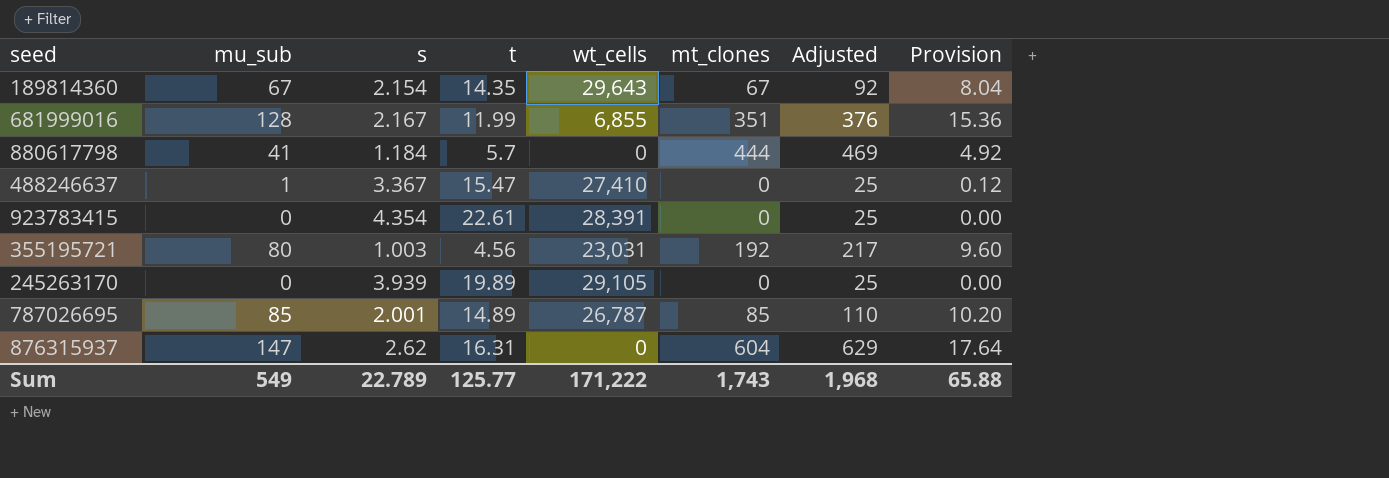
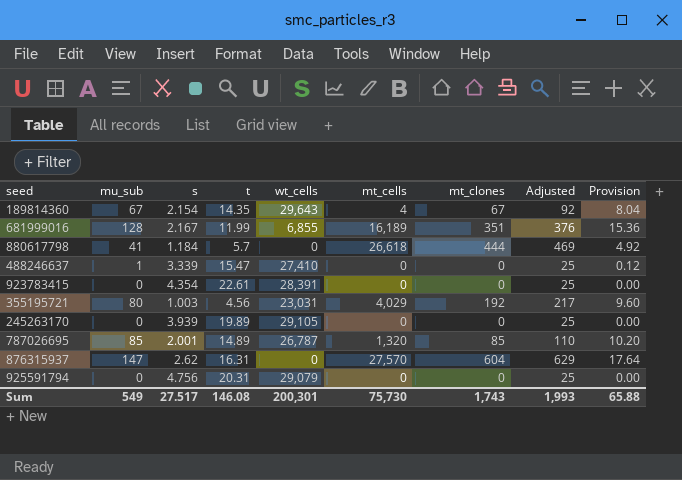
column mt_cells | position: none -> 6
488246637 | s: 3.367 -> 3.339
row 925591794: none -> 0 | 4.756 | 20.31 | 29,079 | 0 | 0 | 25 | 0.00
Sum | s: 22.789 -> 27.517
Sum | t: 125.77 -> 146.08
Sum | wt_cells: 171,222 -> 200,301
Sum | Adjusted: 1,968 -> 1,993

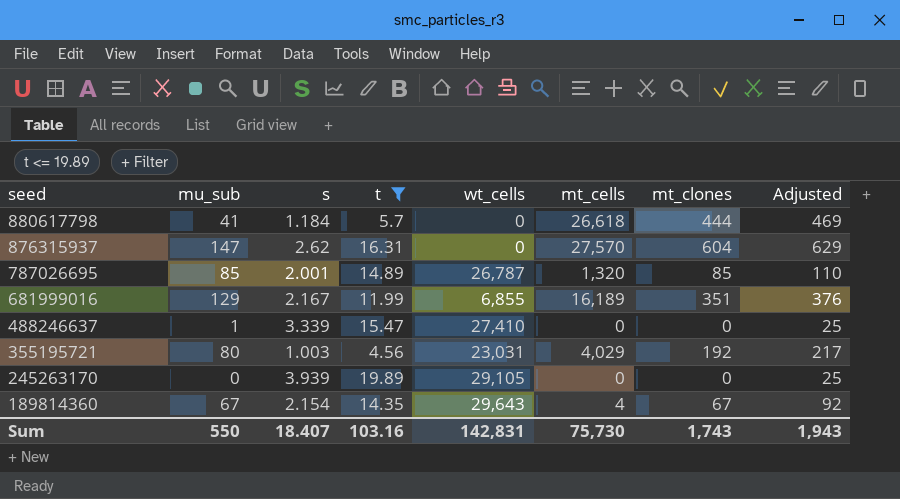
filter: none -> t <= 19.89
row order: none -> seed descending
column Provision | formula: [mu_sub] * 0.12 -> none
681999016 | mu_sub: 128 -> 129
Sum | mu_sub: 549 -> 550
Sum | s: 27.517 -> 18.407
Sum | t: 146.08 -> 103.16
Sum | wt_cells: 200,301 -> 142,831
Sum | Adjusted: 1,993 -> 1,943

